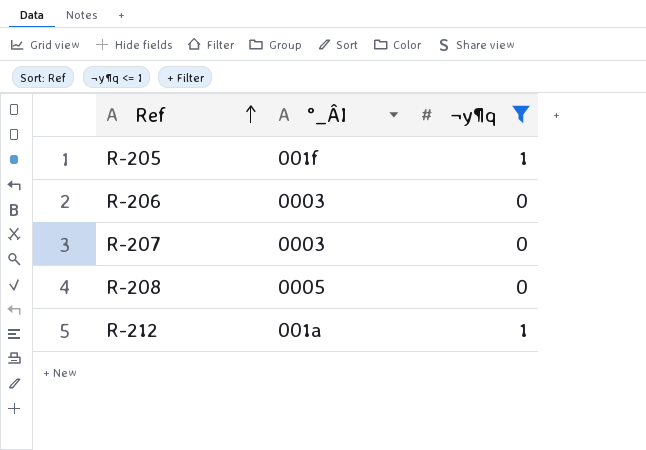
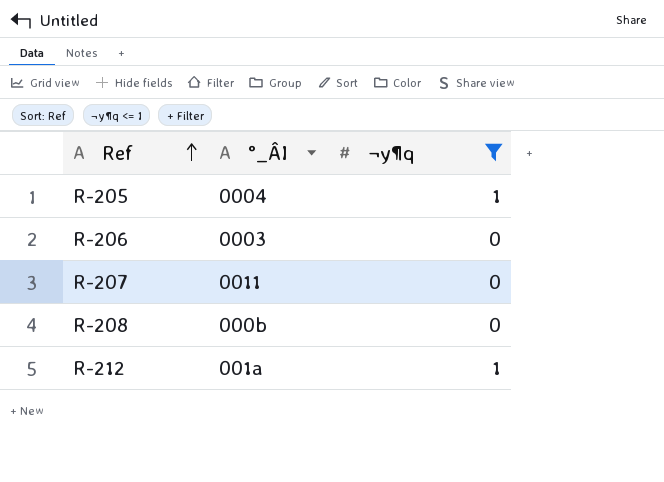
R-205 | °_ÂI: 001f -> 0004
R-207 | °_ÂI: 0003 -> 0011
R-208 | °_ÂI: 0005 -> 000b

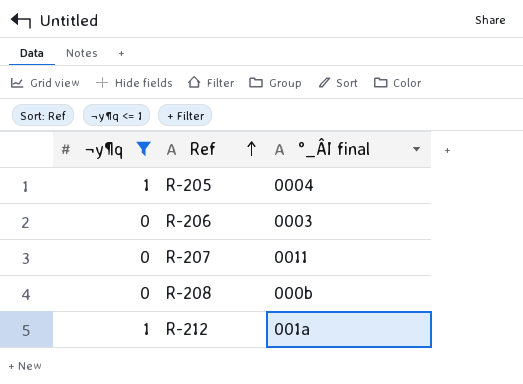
column ¬y¶q | position: 3 -> 1
column name: °_ÂI -> °_ÂI final

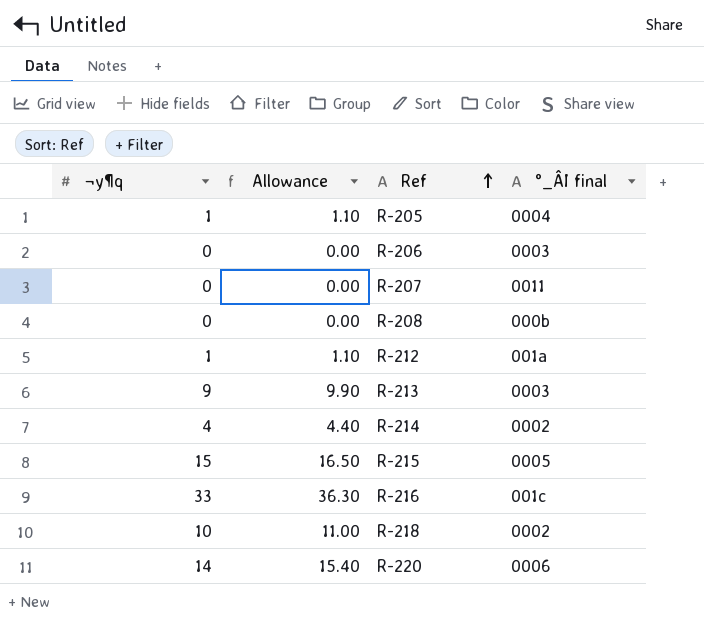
filter: ¬y¶q <= 1 -> none
column Allowance | formula: none -> [¬y¶q] * 1.1

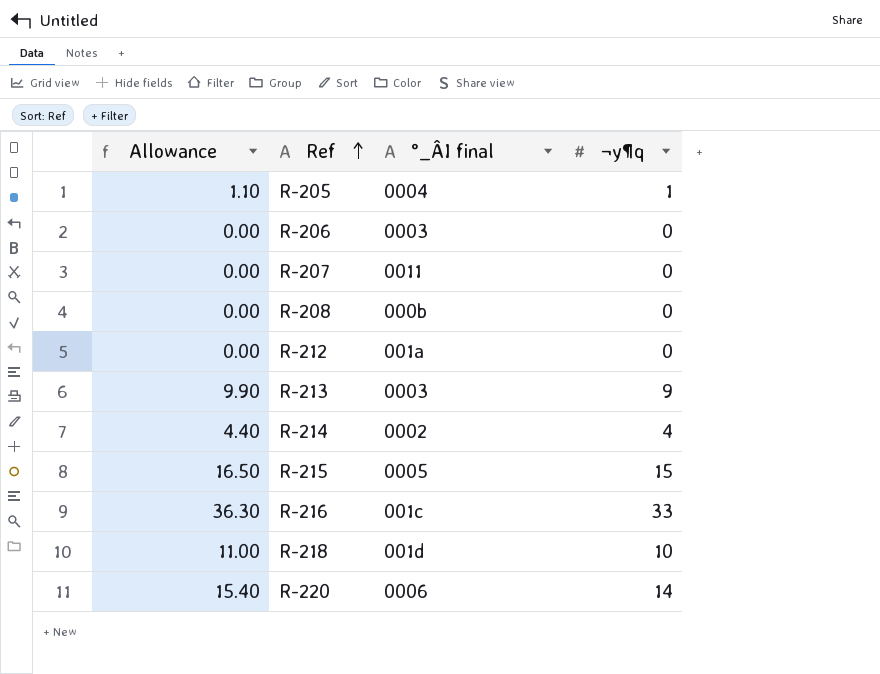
column ¬y¶q | position: 1 -> 4
R-212 | Allowance: 1.10 -> 0.00
R-212 | ¬y¶q: 1 -> 0
R-218 | °_ÂI final: 0002 -> 001d

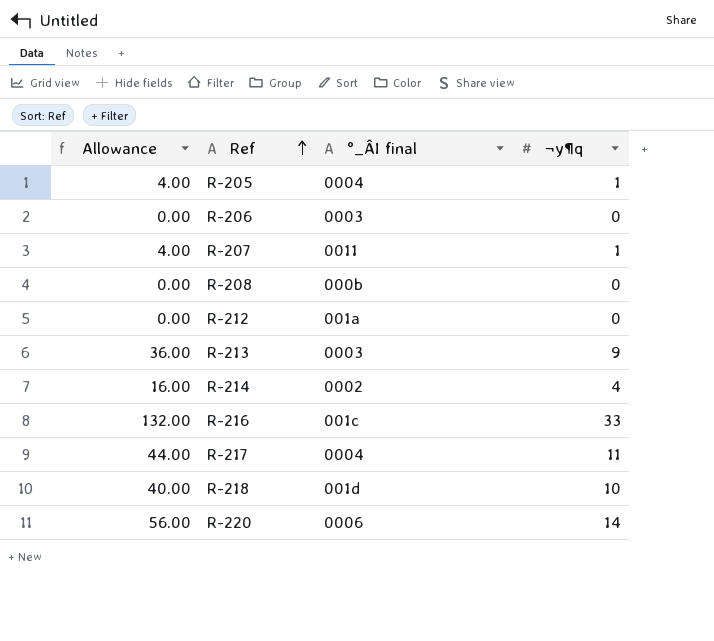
column Allowance | formula: [¬y¶q] * 1.1 -> [¬y¶q] * 4
row R-215: 16.50 | 0005 | 15 -> none
R-207 | ¬y¶q: 0 -> 1
row R-217: none -> 44.00 | 0004 | 11

